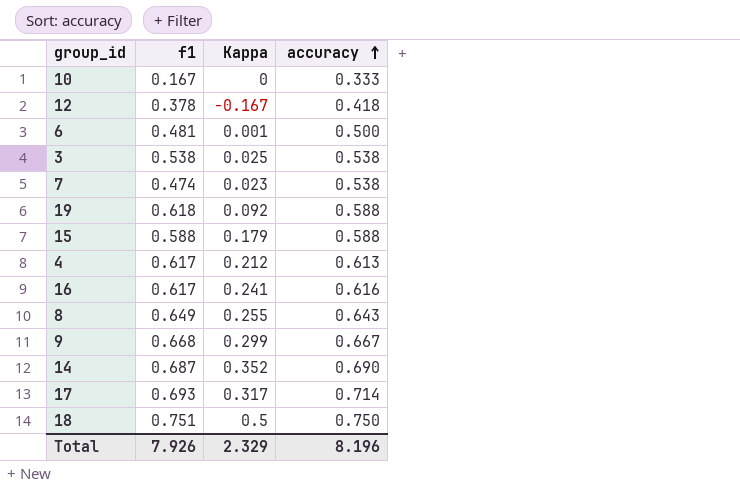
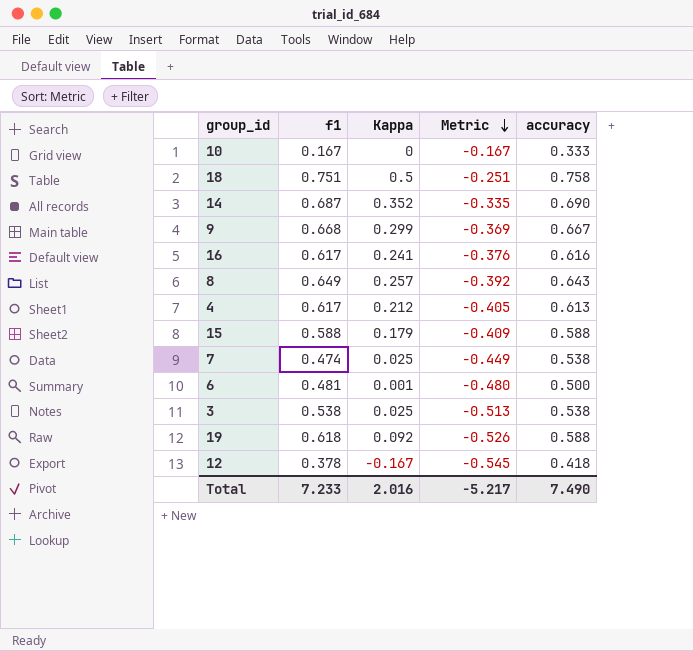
row order: accuracy ascending -> Metric descending
column Metric | formula: none -> [Kappa] - [f1]
row 17: 0.693 | 0.317 | 0.714 -> none
18 | accuracy: 0.750 -> 0.758
8 | Kappa: 0.255 -> 0.257
7 | Kappa: 0.023 -> 0.025
Total | f1: 7.926 -> 7.233
Total | Kappa: 2.329 -> 2.016
Total | accuracy: 8.196 -> 7.490

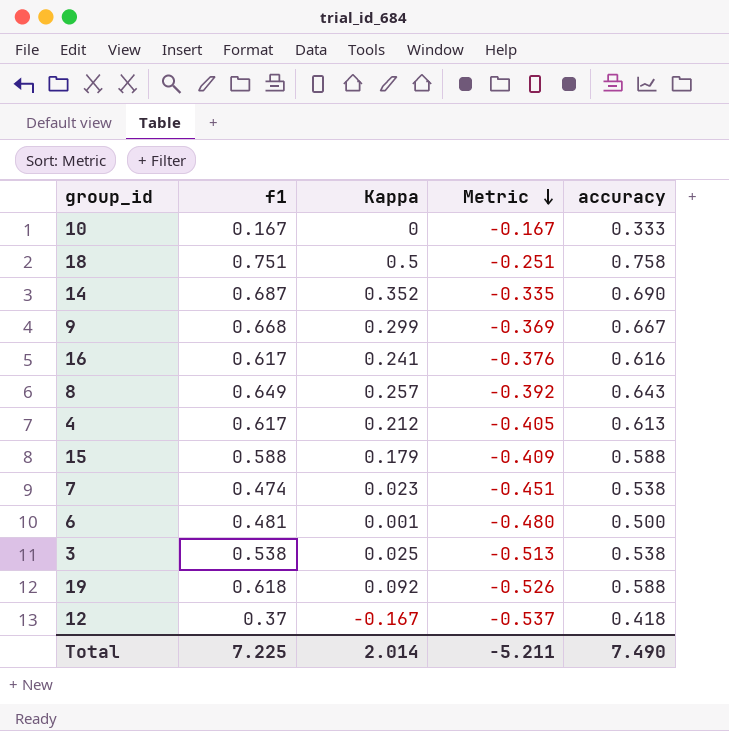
7 | Kappa: 0.025 -> 0.023
7 | Metric: -0.449 -> -0.451
12 | f1: 0.378 -> 0.37
12 | Metric: -0.545 -> -0.537
Total | f1: 7.233 -> 7.225
Total | Kappa: 2.016 -> 2.014
Total | Metric: -5.217 -> -5.211

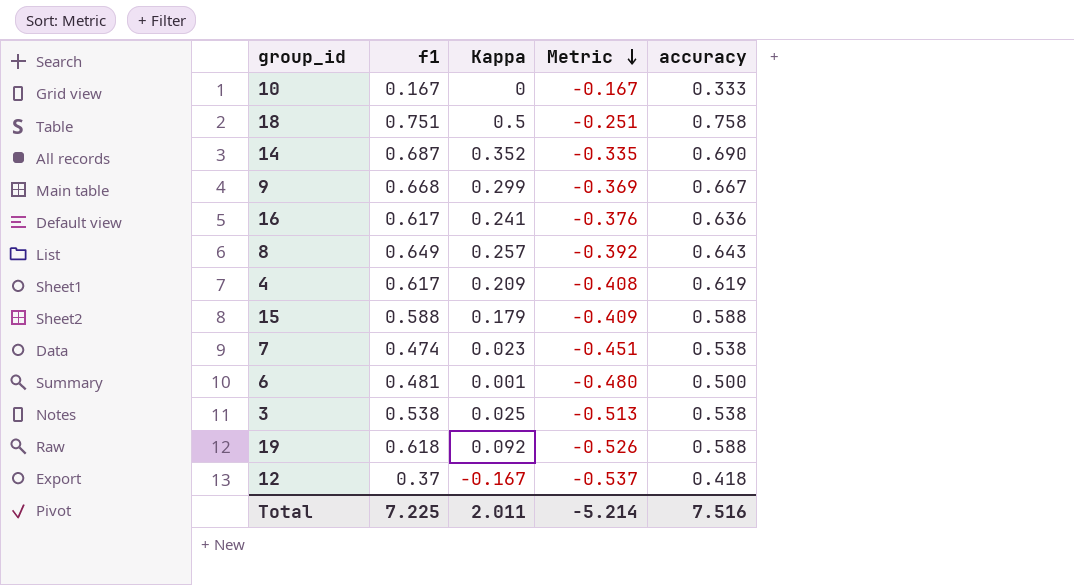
16 | accuracy: 0.616 -> 0.636
4 | Kappa: 0.212 -> 0.209
4 | Metric: -0.405 -> -0.408
4 | accuracy: 0.613 -> 0.619
Total | Kappa: 2.014 -> 2.011
Total | Metric: -5.211 -> -5.214
Total | accuracy: 7.490 -> 7.516

